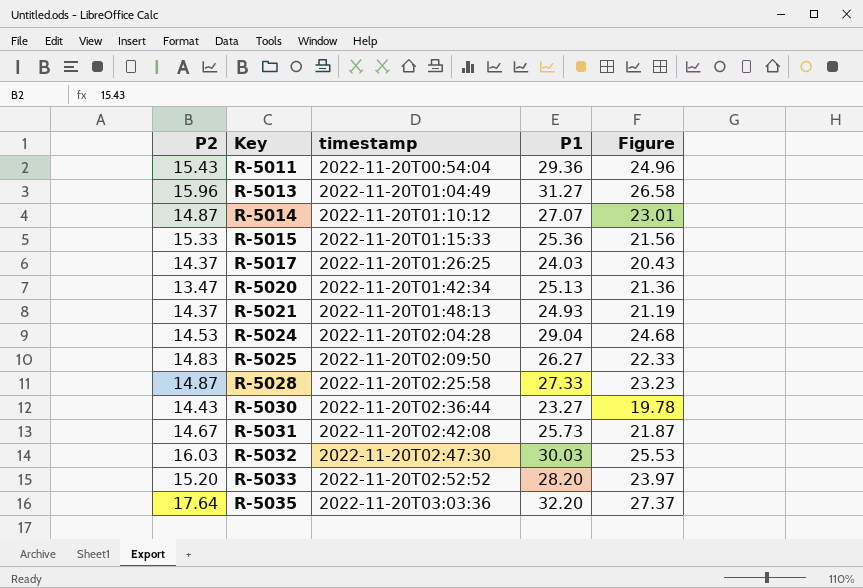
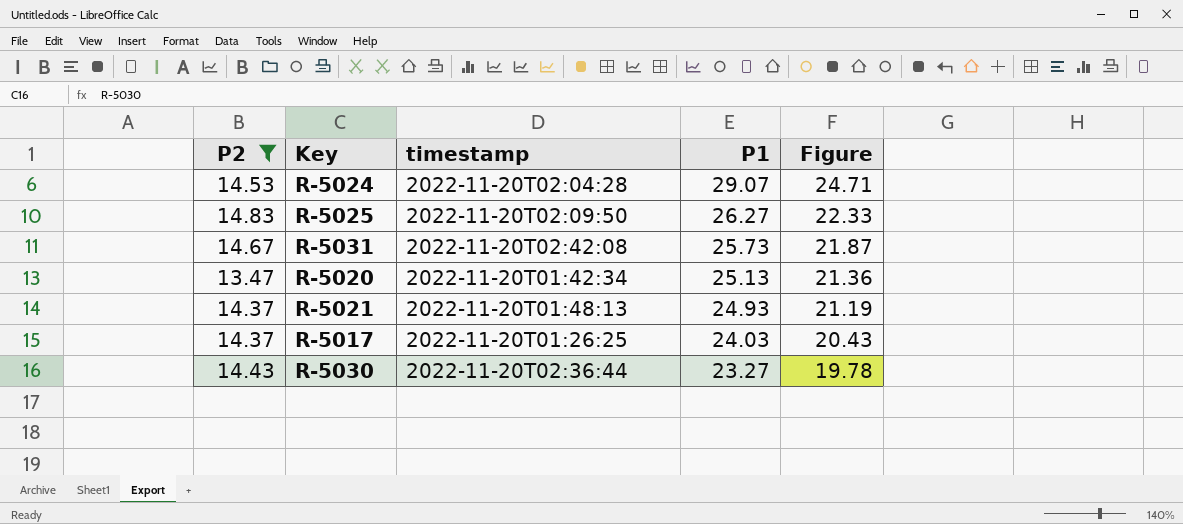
filter: none -> P2 <= 14.83
row order: Key ascending -> P1 descending
R-5024 | P1: 29.04 -> 29.07
R-5024 | Figure: 24.68 -> 24.71

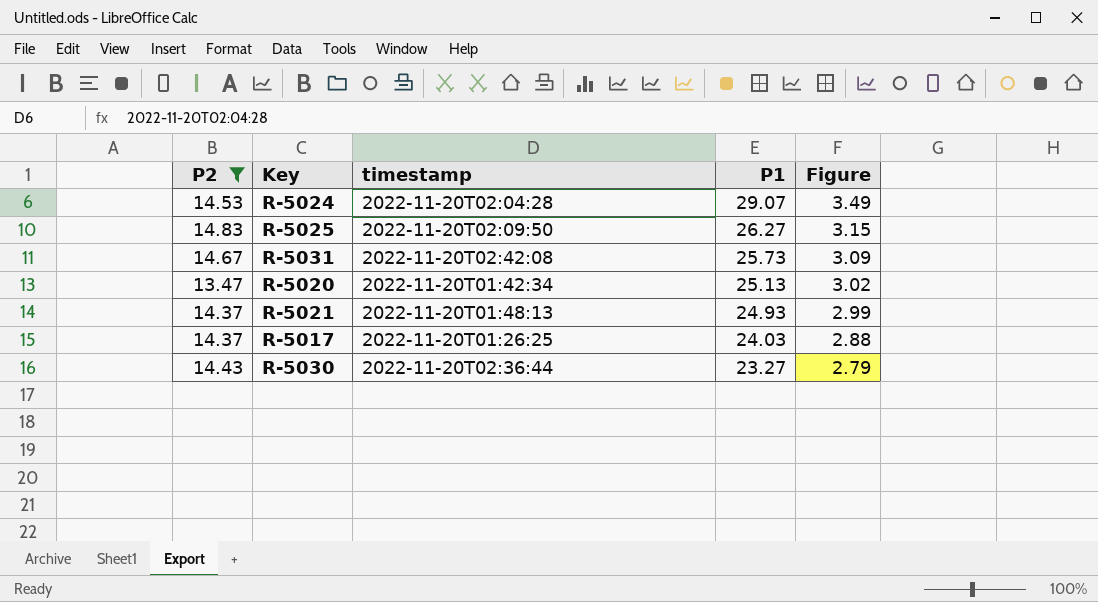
column Figure | formula: [P1] * 0.85 -> [P1] * 0.12

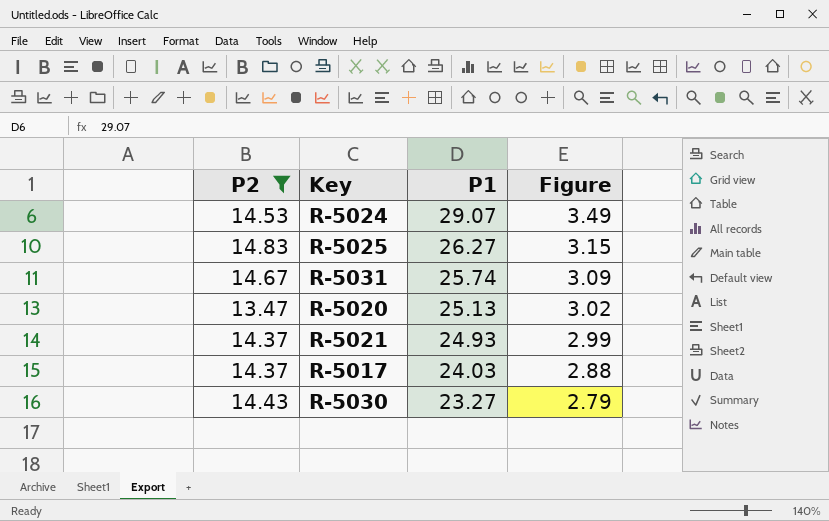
column timestamp | position: 3 -> none
R-5031 | P1: 25.73 -> 25.74

